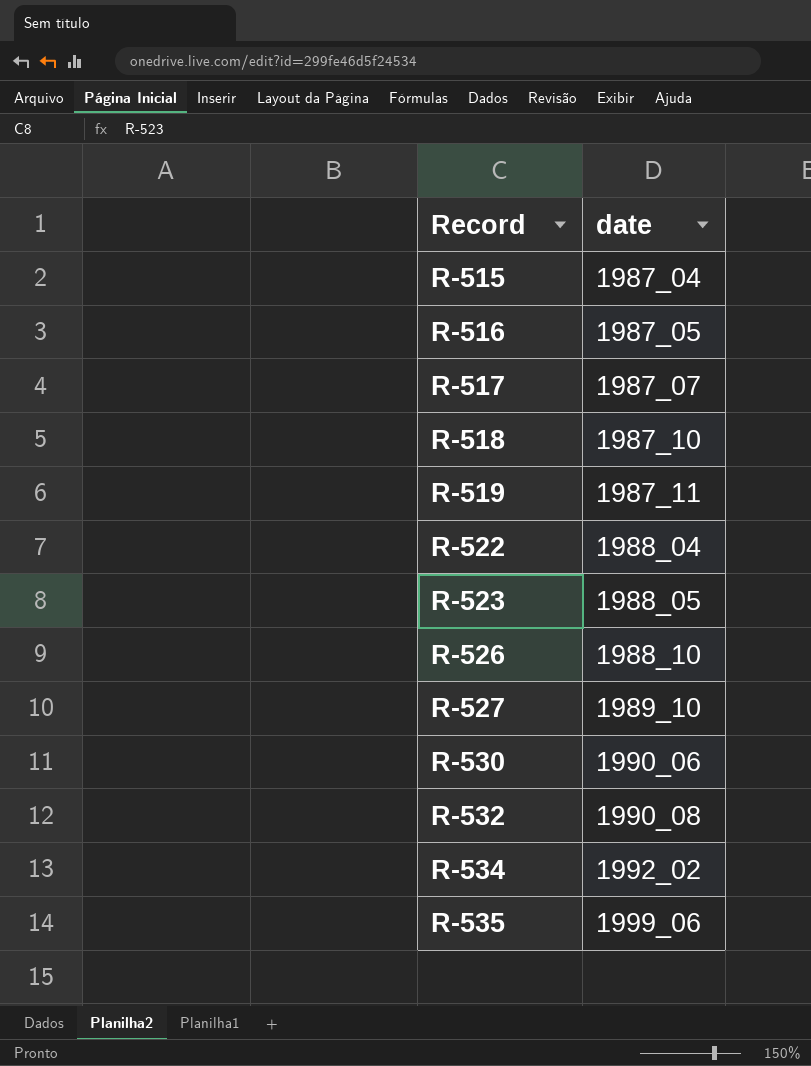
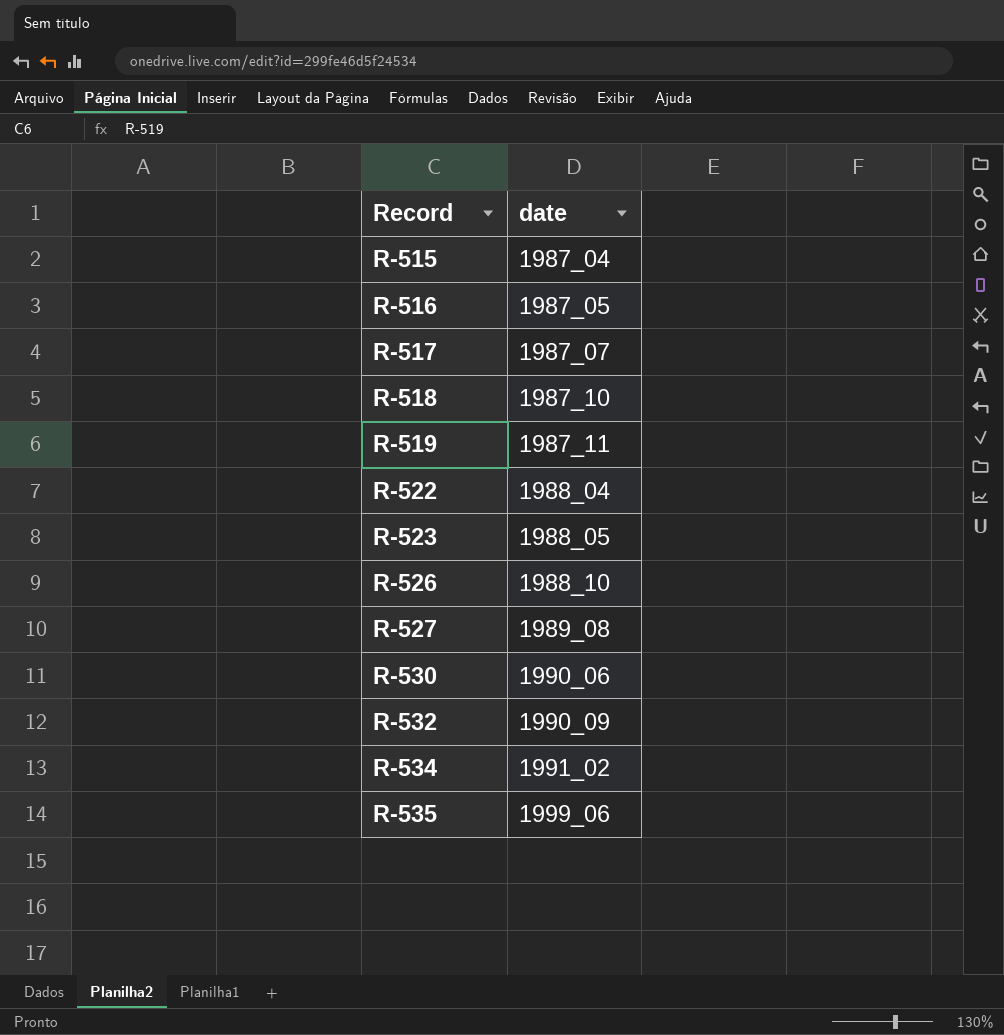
R-527 | date: 1989_10 -> 1989_08
R-532 | date: 1990_08 -> 1990_09
R-534 | date: 1992_02 -> 1991_02

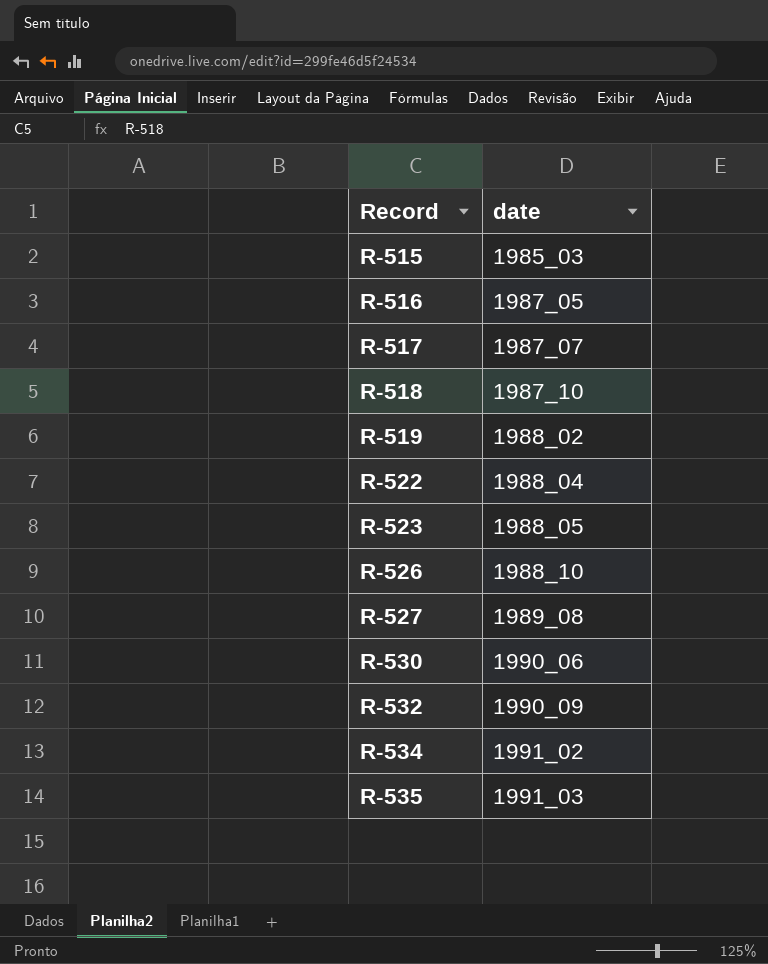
R-515 | date: 1987_04 -> 1985_03
R-519 | date: 1987_11 -> 1988_02
R-535 | date: 1999_06 -> 1991_03

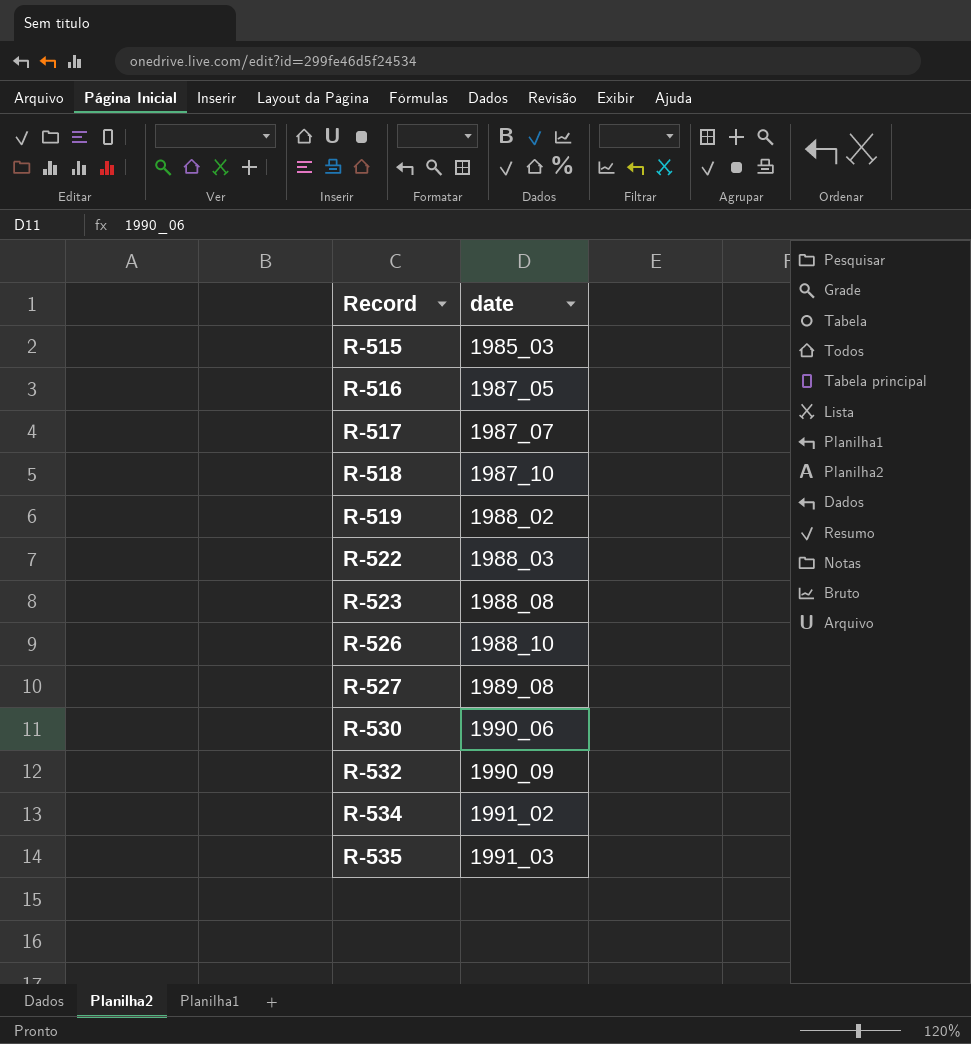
R-522 | date: 1988_04 -> 1988_03
R-523 | date: 1988_05 -> 1988_08

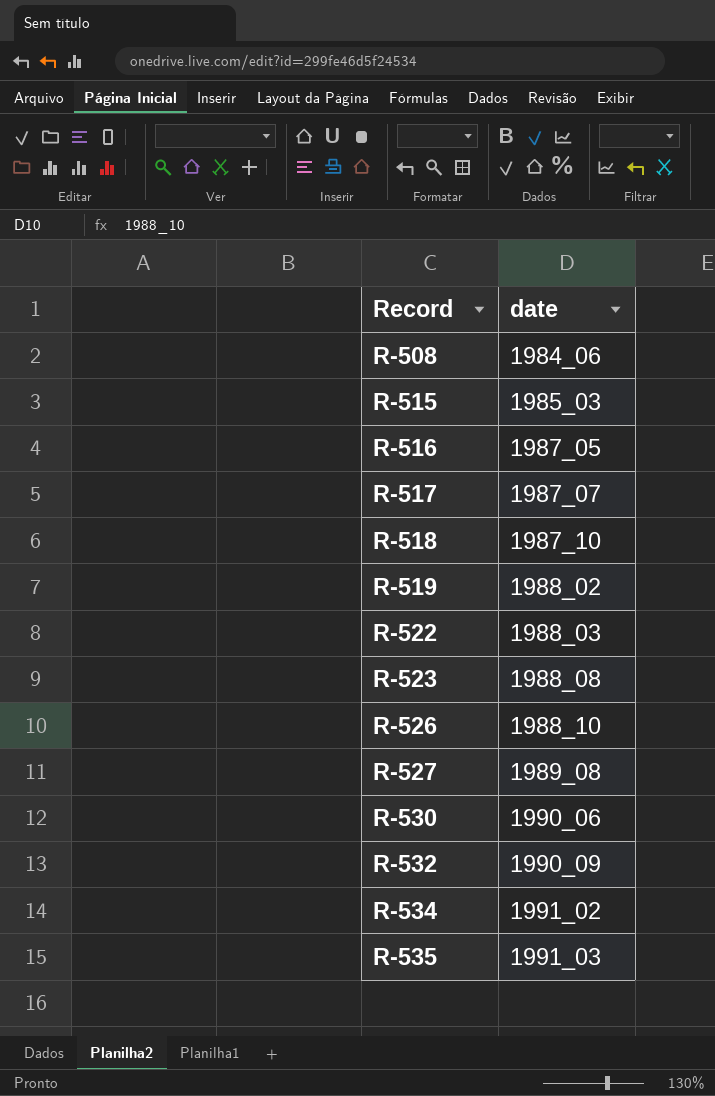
row R-508: none -> 1984_06

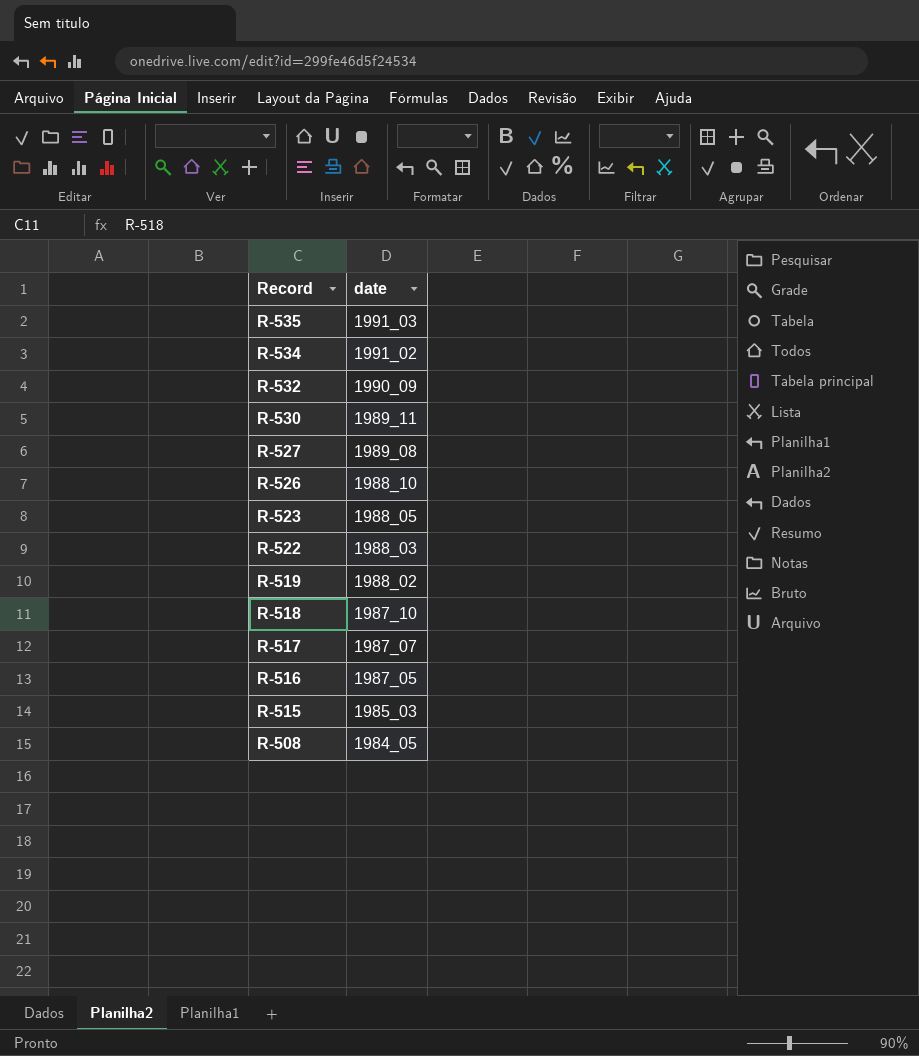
row order: Record ascending -> Record descending
R-530 | date: 1990_06 -> 1989_11
R-523 | date: 1988_08 -> 1988_05
R-508 | date: 1984_06 -> 1984_05

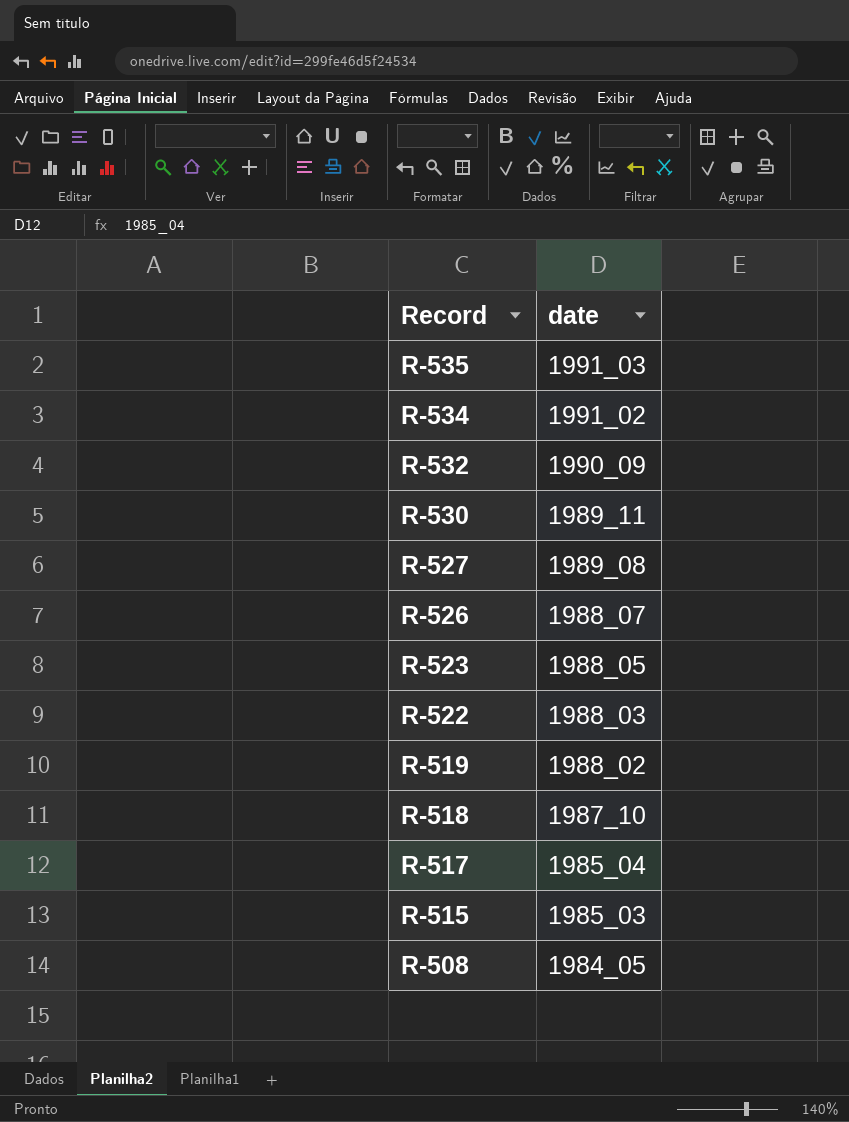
row R-516: 1987_05 -> none
R-526 | date: 1988_10 -> 1988_07
R-517 | date: 1987_07 -> 1985_04

